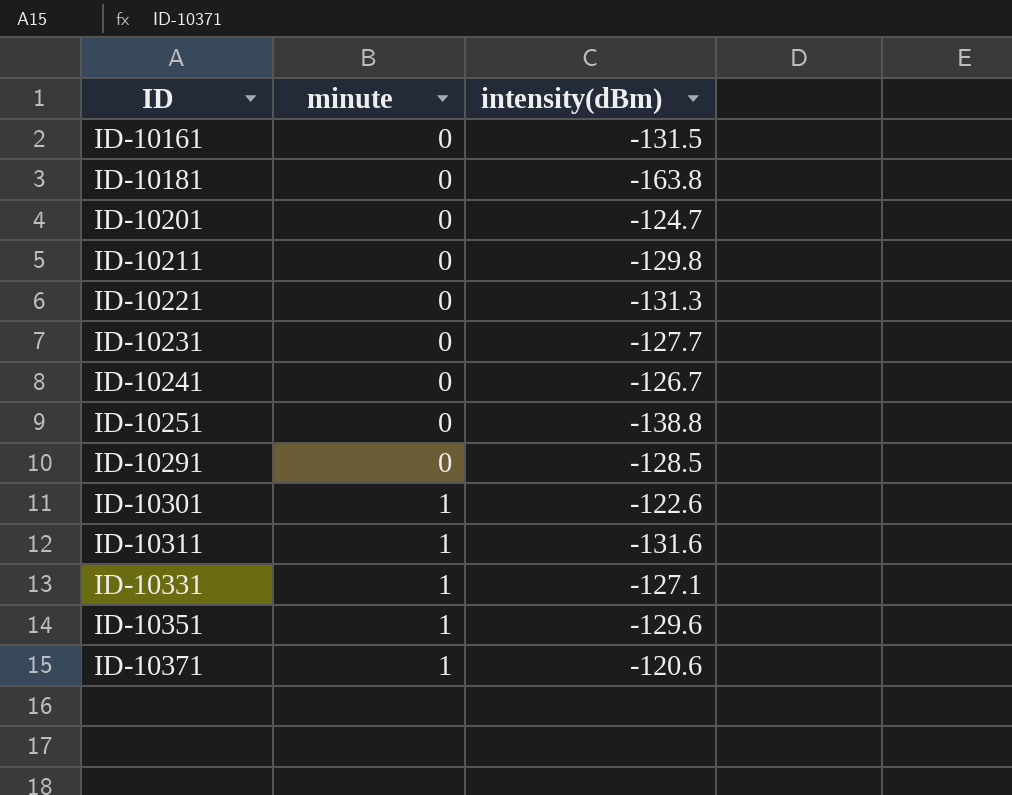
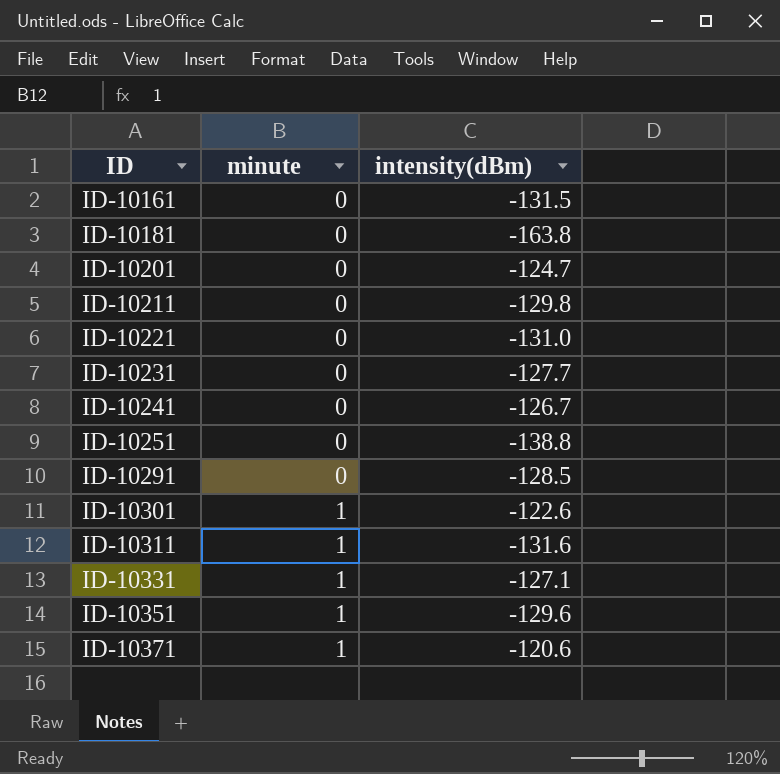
ID-10221 | intensity(dBm): -131.3 -> -131.0

